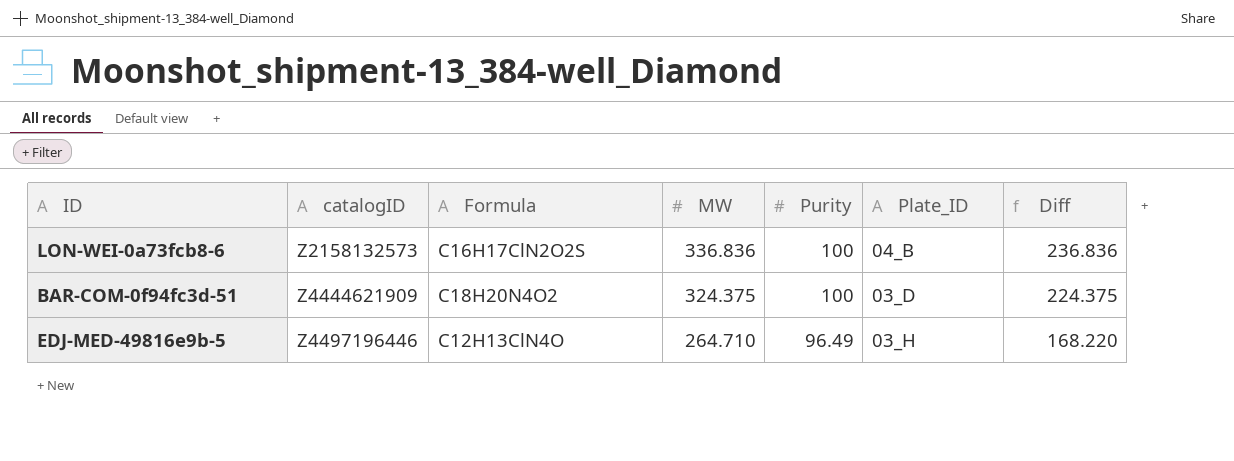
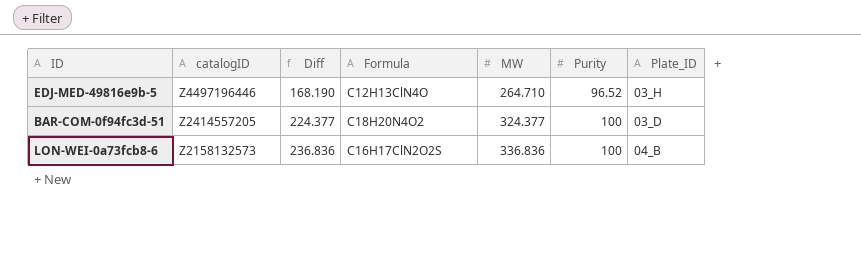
row order: catalogID ascending -> catalogID descending
column Diff | position: 7 -> 3
EDJ-MED-49816e9b-5 | Diff: 168.220 -> 168.190
EDJ-MED-49816e9b-5 | Purity: 96.49 -> 96.52
BAR-COM-0f94fc3d-51 | catalogID: Z4444621909 -> Z2414557205
BAR-COM-0f94fc3d-51 | Diff: 224.375 -> 224.377
BAR-COM-0f94fc3d-51 | MW: 324.375 -> 324.377

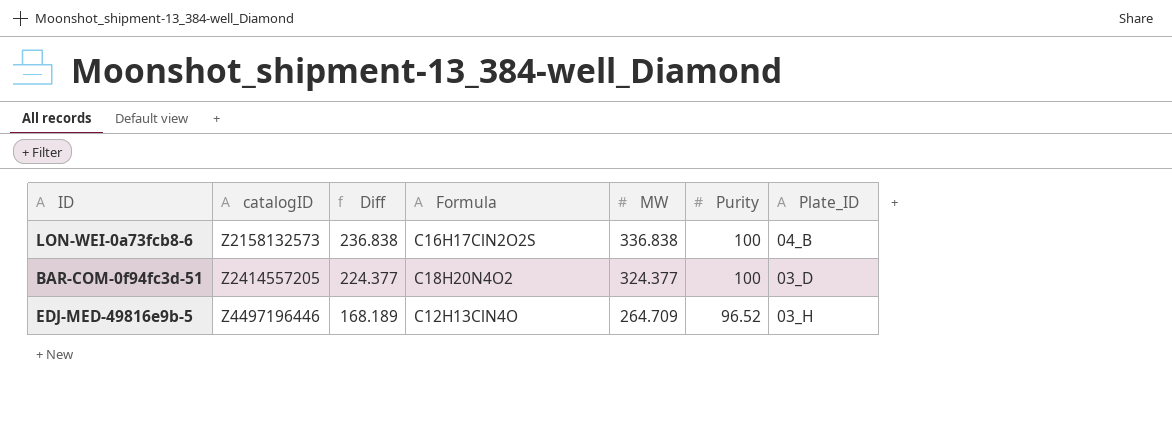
row order: catalogID descending -> catalogID ascending
LON-WEI-0a73fcb8-6 | Diff: 236.836 -> 236.838
LON-WEI-0a73fcb8-6 | MW: 336.836 -> 336.838
EDJ-MED-49816e9b-5 | Diff: 168.190 -> 168.189
EDJ-MED-49816e9b-5 | MW: 264.710 -> 264.709

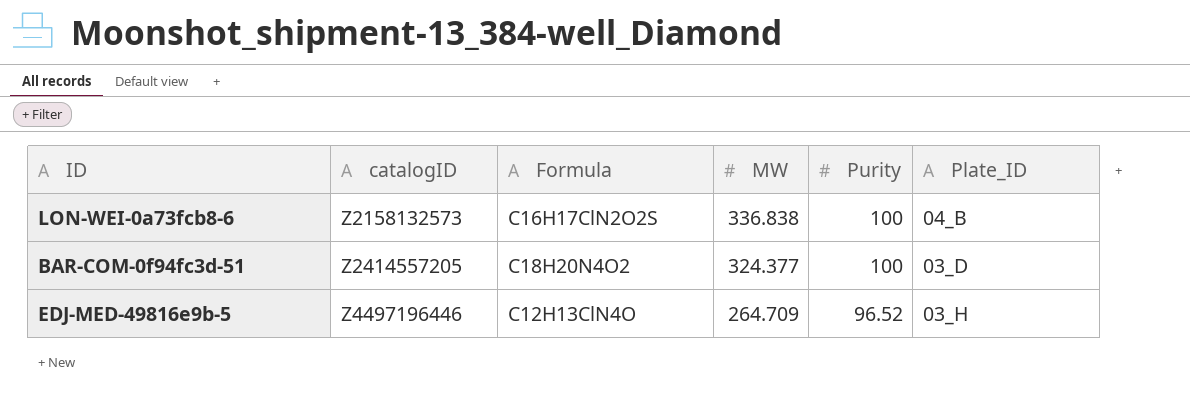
column Diff | formula: [MW] - [Purity] -> none

